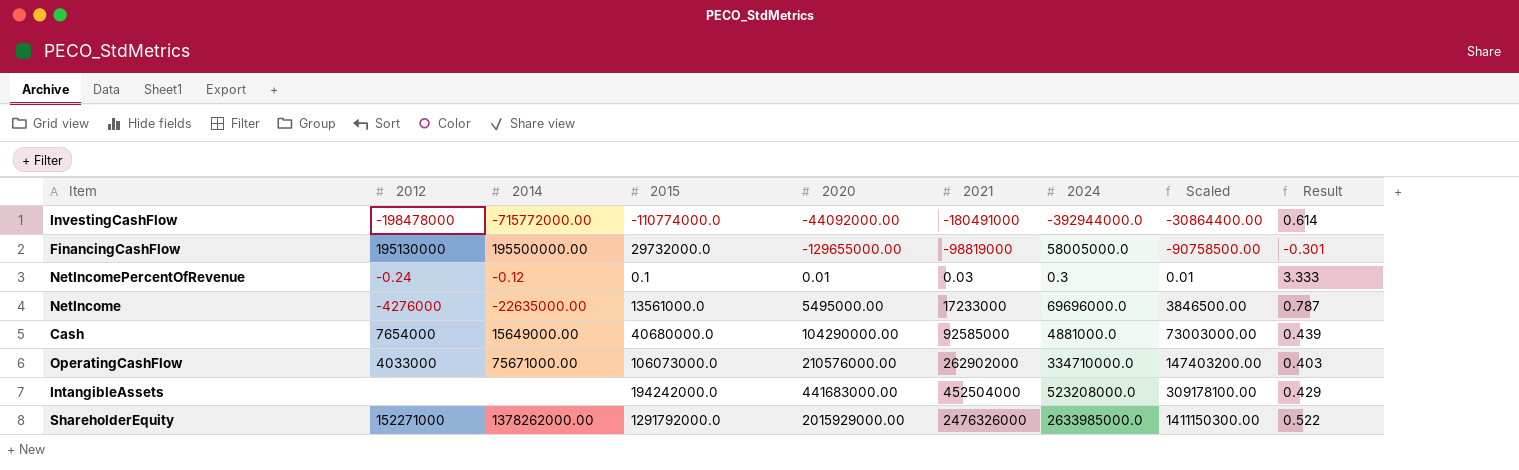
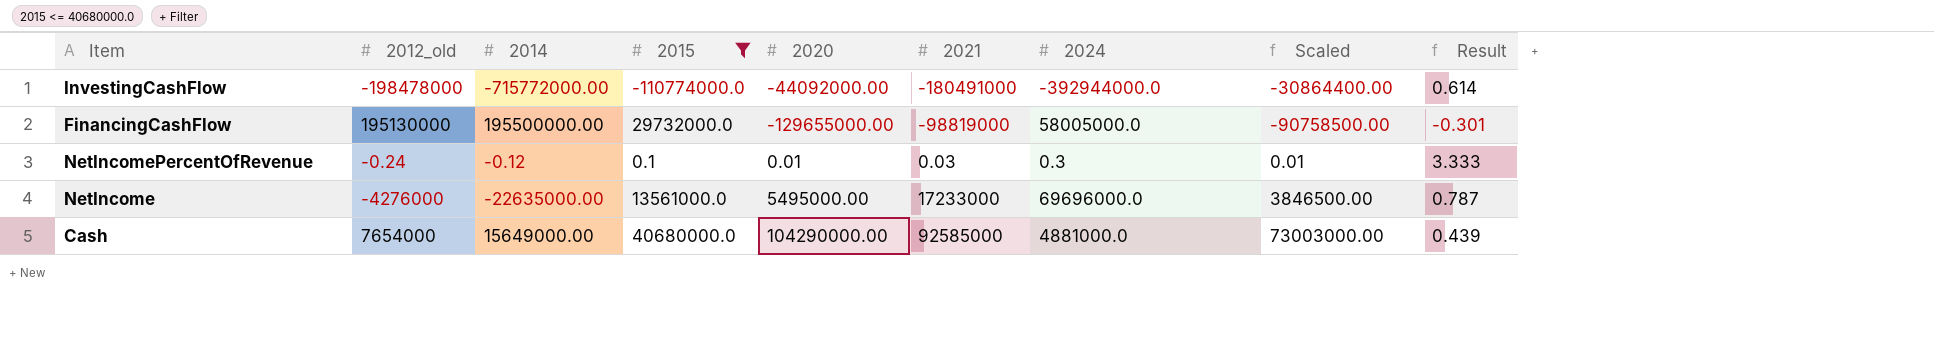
filter: none -> 2015 <= 40680000.0
column name: 2012 -> 2012_old

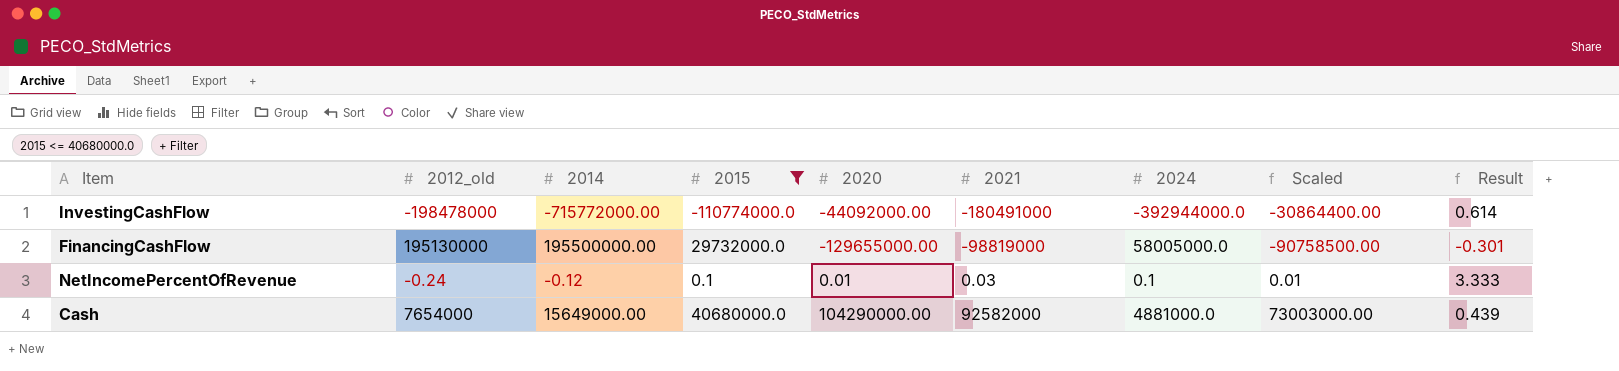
row NetIncome: -4276000 | -22635000.00 | 13561000.0 | 5495000.00 | 17233000 | 69696000.0 | 3846500.00 | 0.787 -> none
NetIncomePercentOfRevenue | 2024: 0.3 -> 0.1
Cash | 2021: 92585000 -> 92582000

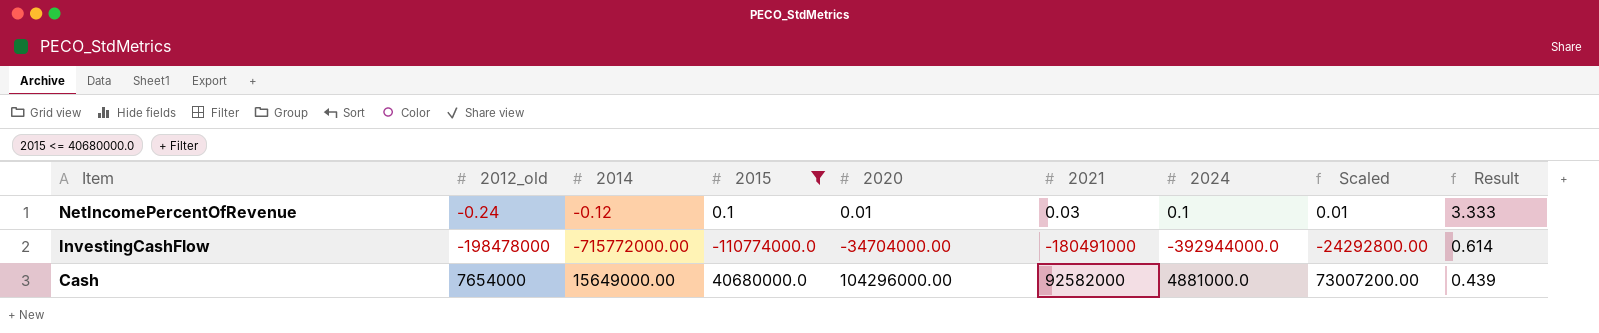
row order: 2021 ascending -> Item descending
row FinancingCashFlow: 195130000 | 195500000.00 | 29732000.0 | -129655000.00 | -98819000 | 58005000.0 | -90758500.00 | -0.301 -> none
InvestingCashFlow | 2020: -44092000.00 -> -34704000.00
InvestingCashFlow | Scaled: -30864400.00 -> -24292800.00
Cash | 2020: 104290000.00 -> 104296000.00
Cash | Scaled: 73003000.00 -> 73007200.00

